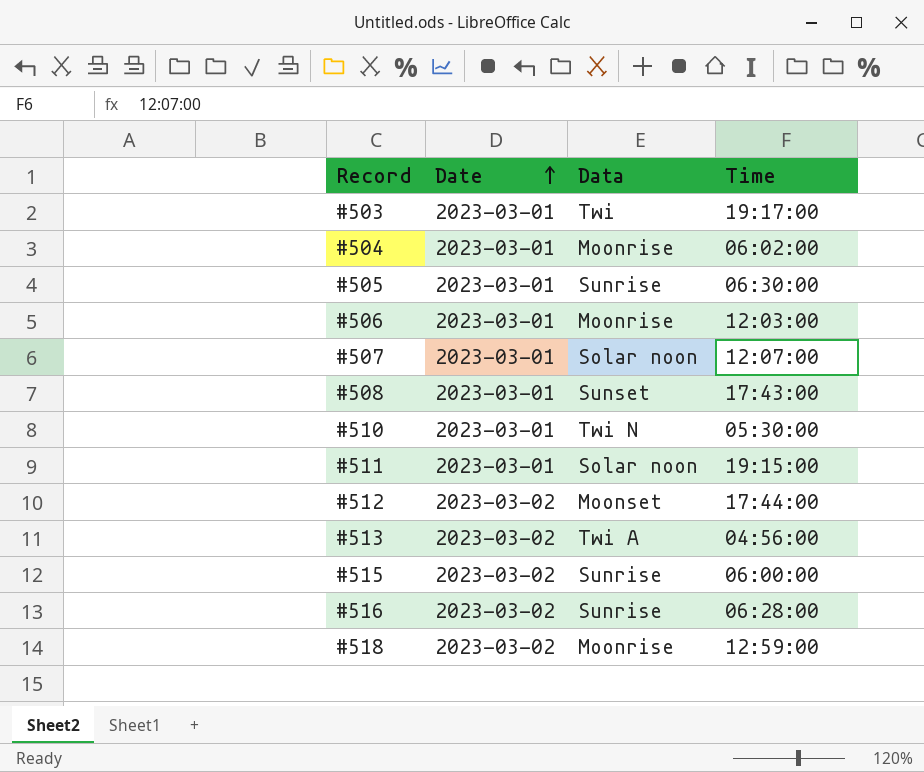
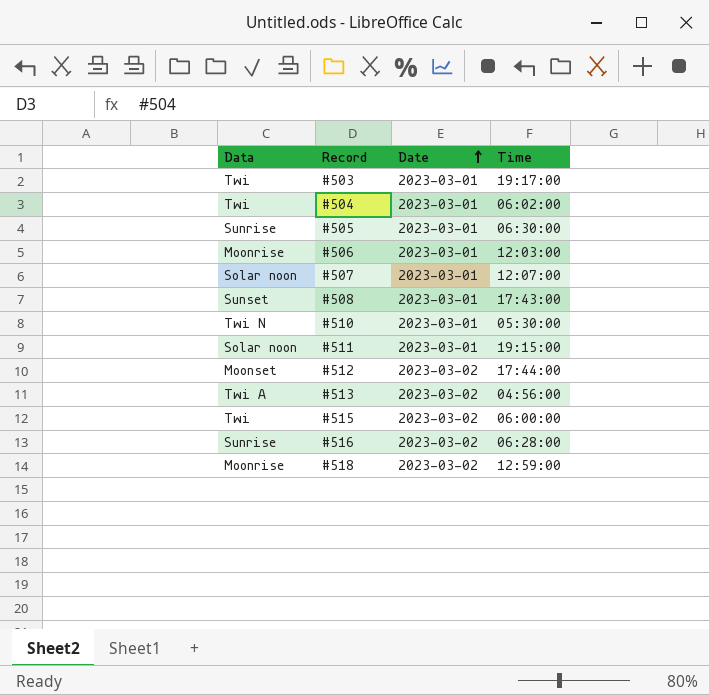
column Data | position: 3 -> 1
#504 | Data: Moonrise -> Twi
#515 | Data: Sunrise -> Twi

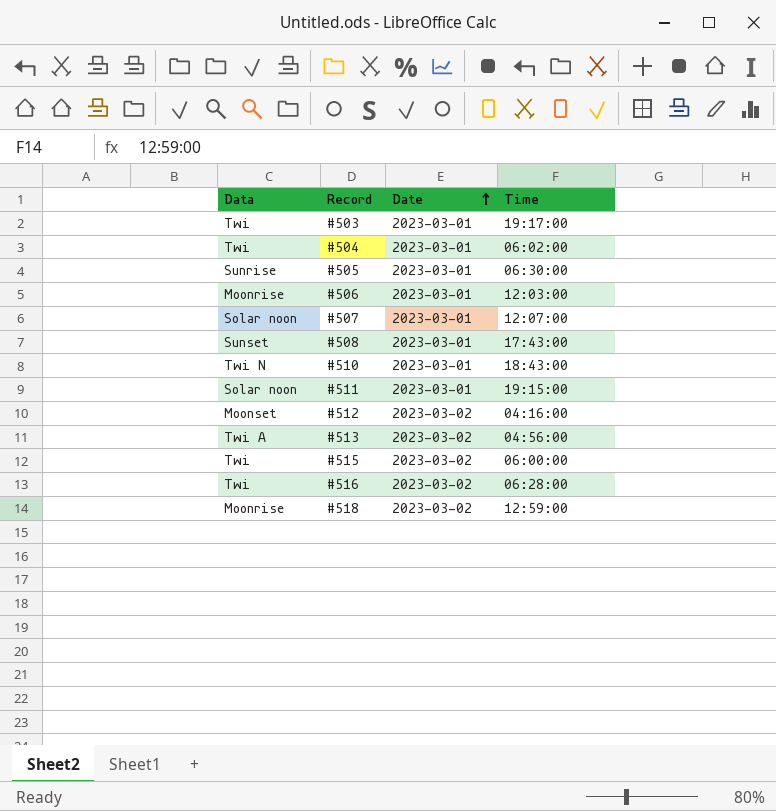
#510 | Time: 05:30:00 -> 18:43:00
#512 | Time: 17:44:00 -> 04:16:00
#516 | Data: Sunrise -> Twi

